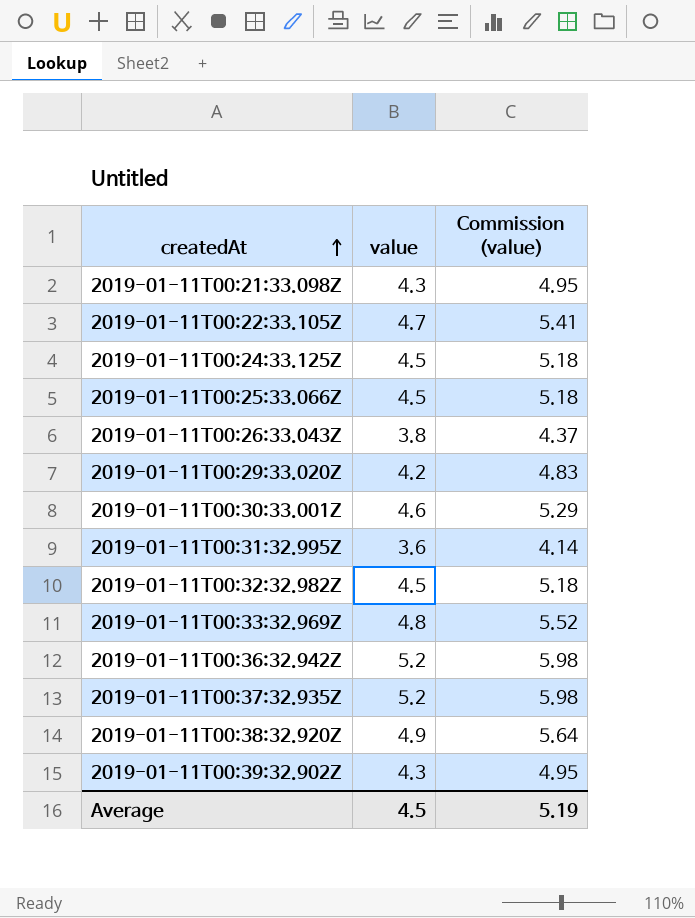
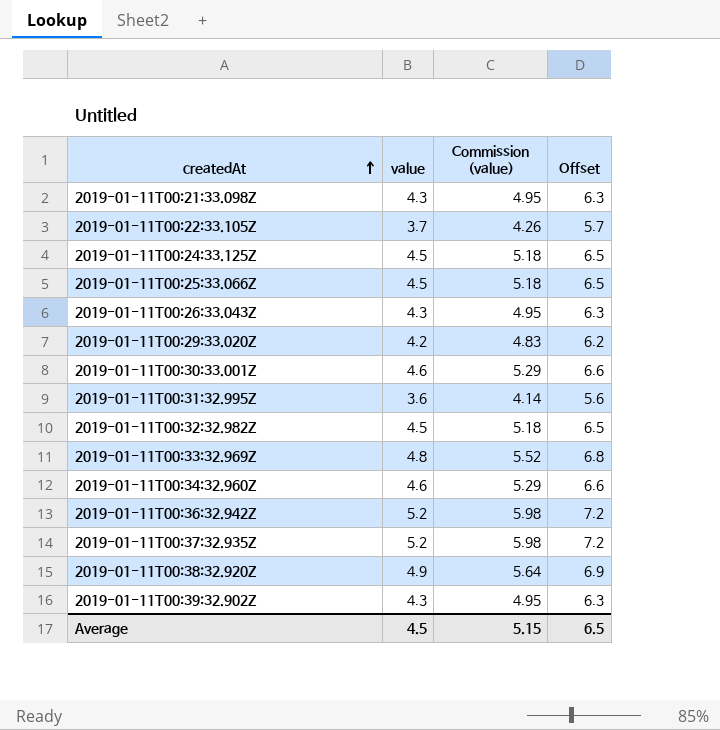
column Offset | formula: none -> [value] + 2
2019-01-11T00:22:33.105Z | value: 4.7 -> 3.7
2019-01-11T00:22:33.105Z | Commission (value): 5.41 -> 4.26
2019-01-11T00:26:33.043Z | value: 3.8 -> 4.3
2019-01-11T00:26:33.043Z | Commission (value): 4.37 -> 4.95
row 2019-01-11T00:34:32.960Z: none -> 4.6 | 5.29 | 6.6
Average | Commission (value): 5.19 -> 5.15

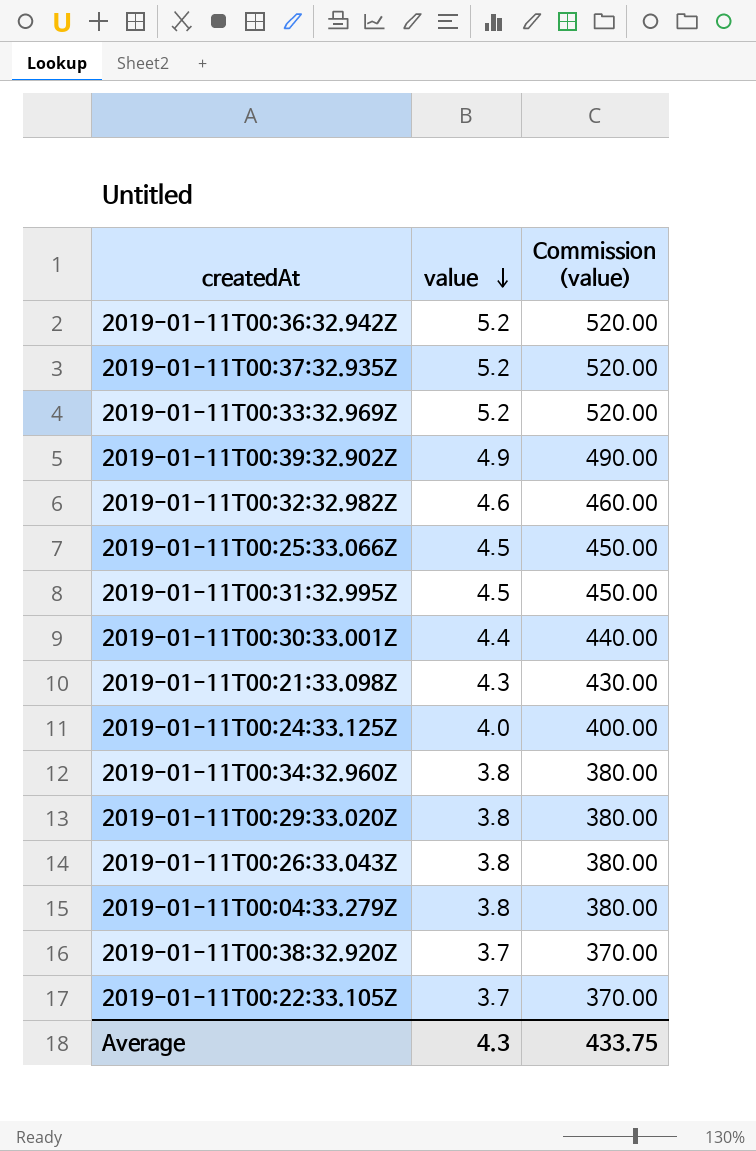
row order: createdAt ascending -> value descending
column Offset | formula: [value] + 2 -> none
column Commission (value) | formula: [value] * 1.15 -> [value] * 100
2019-01-11T00:33:32.969Z | value: 4.8 -> 5.2
2019-01-11T00:39:32.902Z | value: 4.3 -> 4.9
2019-01-11T00:32:32.982Z | value: 4.5 -> 4.6
2019-01-11T00:31:32.995Z | value: 3.6 -> 4.5
2019-01-11T00:30:33.001Z | value: 4.6 -> 4.4
2019-01-11T00:24:33.125Z | value: 4.5 -> 4.0
2019-01-11T00:34:32.960Z | value: 4.6 -> 3.8
2019-01-11T00:29:33.020Z | value: 4.2 -> 3.8
2019-01-11T00:26:33.043Z | value: 4.3 -> 3.8
row 2019-01-11T00:04:33.279Z: none -> 3.8 | 380.00
2019-01-11T00:38:32.920Z | value: 4.9 -> 3.7
Average | value: 4.5 -> 4.3
Average | Commission (value): 5.15 -> 433.75

